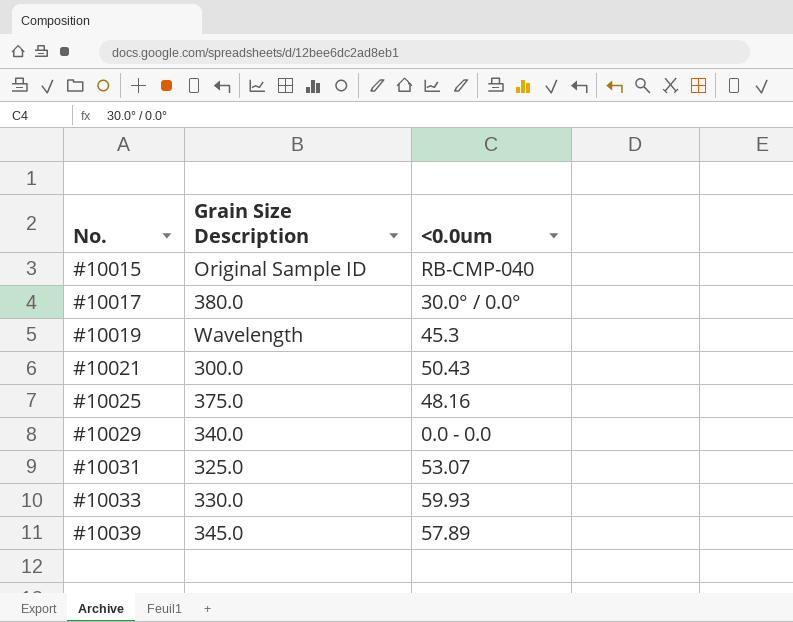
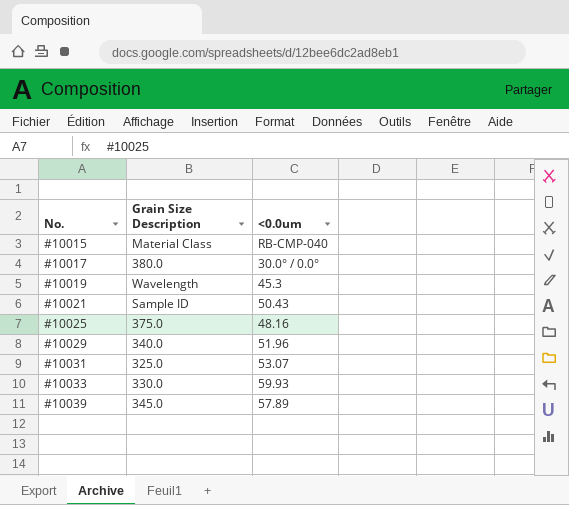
#10015 | Grain Size Description: Original Sample ID -> Material Class
#10021 | Grain Size Description: 300.0 -> Sample ID
#10029 | <0.0um: 0.0 - 0.0 -> 51.96

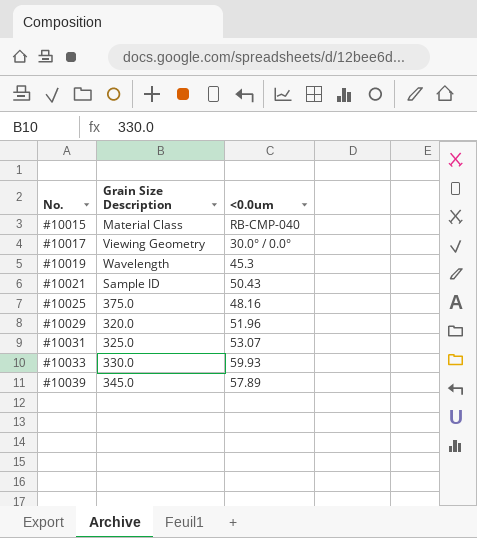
#10017 | Grain Size Description: 380.0 -> Viewing Geometry
#10029 | Grain Size Description: 340.0 -> 320.0

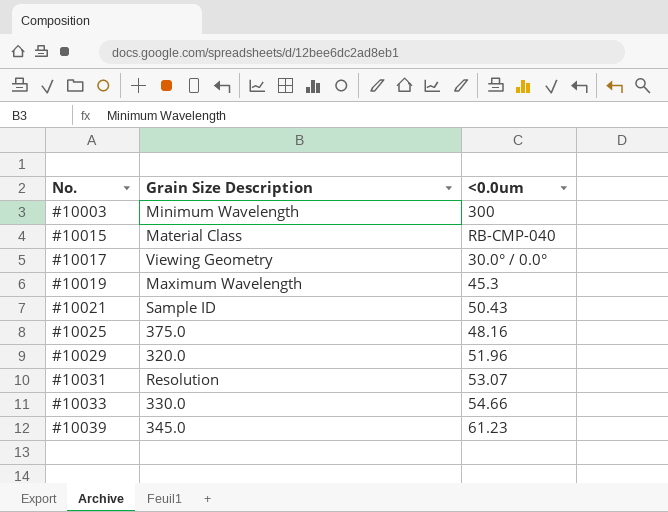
row #10003: none -> Minimum Wavelength | 300
#10019 | Grain Size Description: Wavelength -> Maximum Wavelength
#10031 | Grain Size Description: 325.0 -> Resolution
#10033 | <0.0um: 59.93 -> 54.66
#10039 | <0.0um: 57.89 -> 61.23

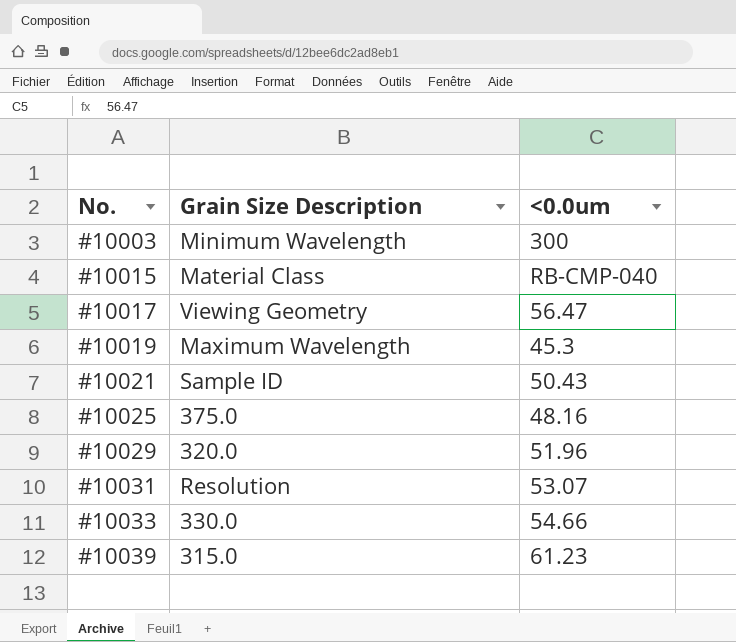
#10017 | <0.0um: 30.0° / 0.0° -> 56.47
#10039 | Grain Size Description: 345.0 -> 315.0

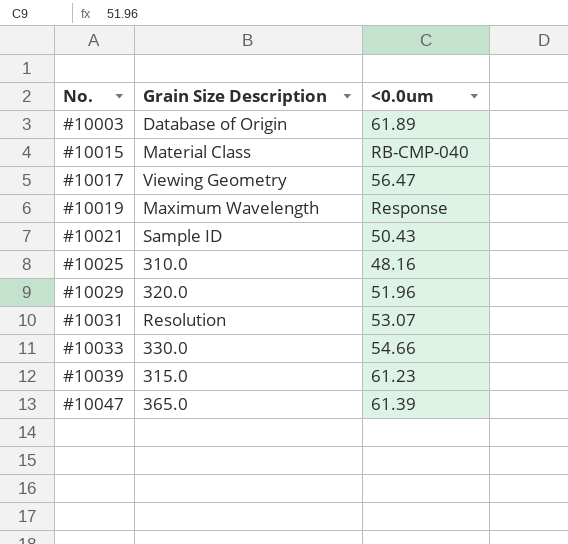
#10003 | Grain Size Description: Minimum Wavelength -> Database of Origin
#10003 | <0.0um: 300 -> 61.89
#10019 | <0.0um: 45.3 -> Response
#10025 | Grain Size Description: 375.0 -> 310.0
row #10047: none -> 365.0 | 61.39

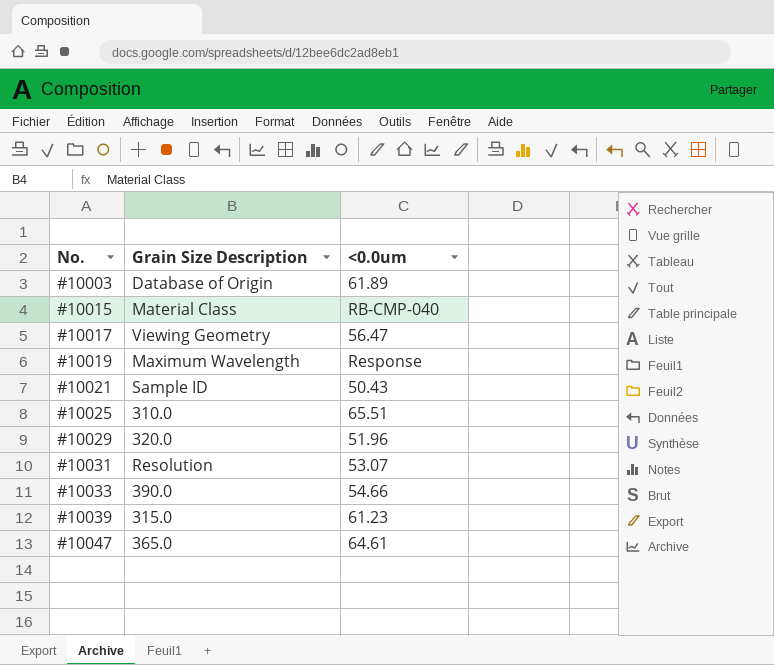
#10025 | <0.0um: 48.16 -> 65.51
#10033 | Grain Size Description: 330.0 -> 390.0
#10047 | <0.0um: 61.39 -> 64.61

